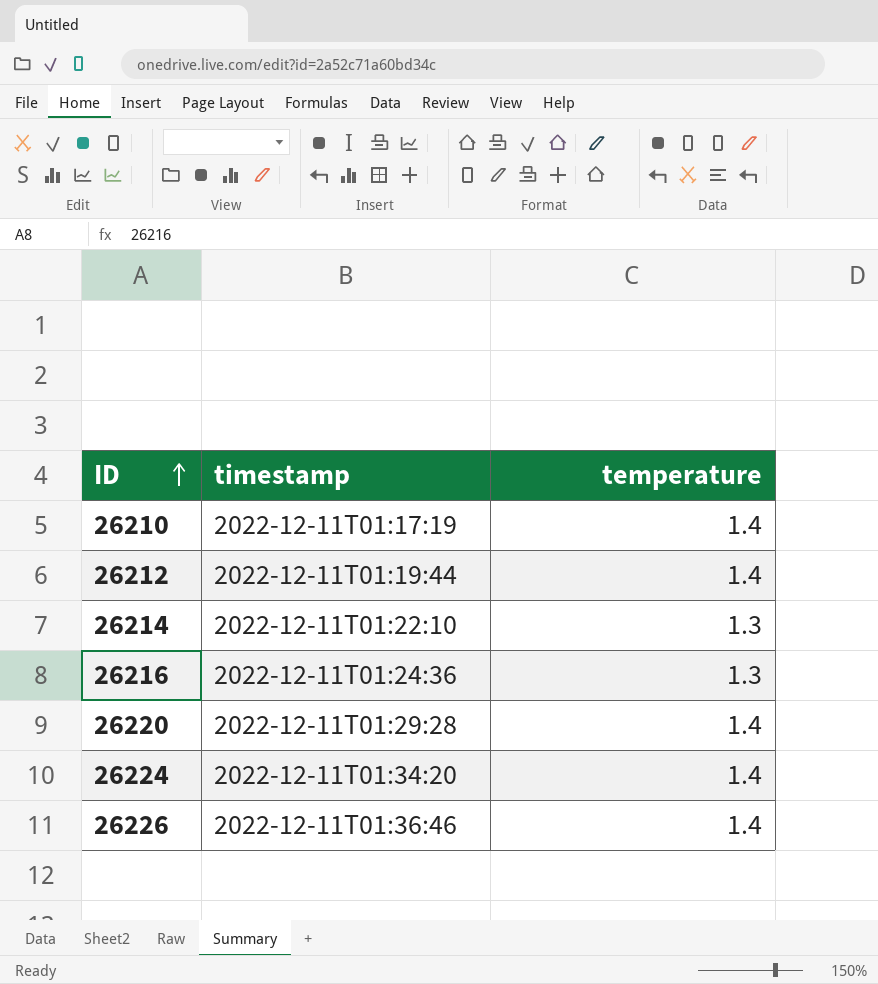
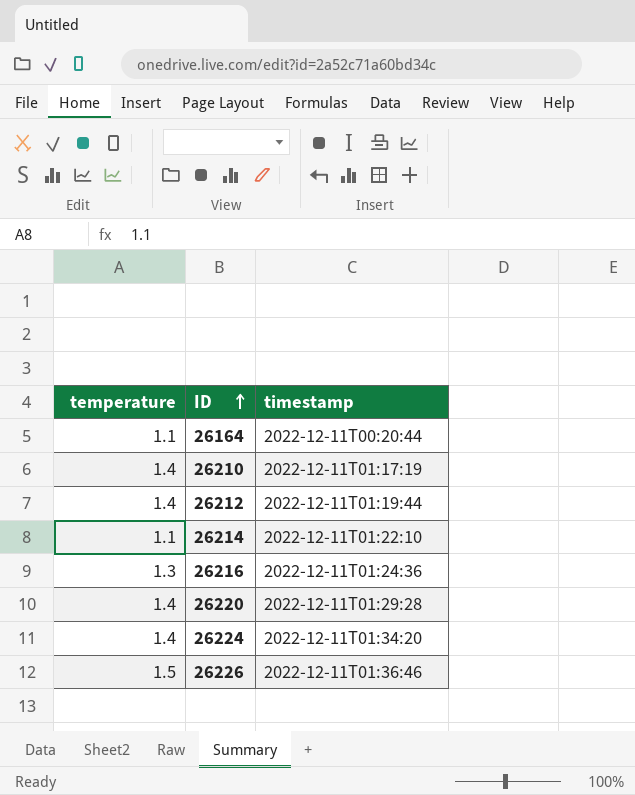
column temperature | position: 3 -> 1
row 26164: none -> 1.1 | 2022-12-11T00:20:44
26214 | temperature: 1.3 -> 1.1
26226 | temperature: 1.4 -> 1.5

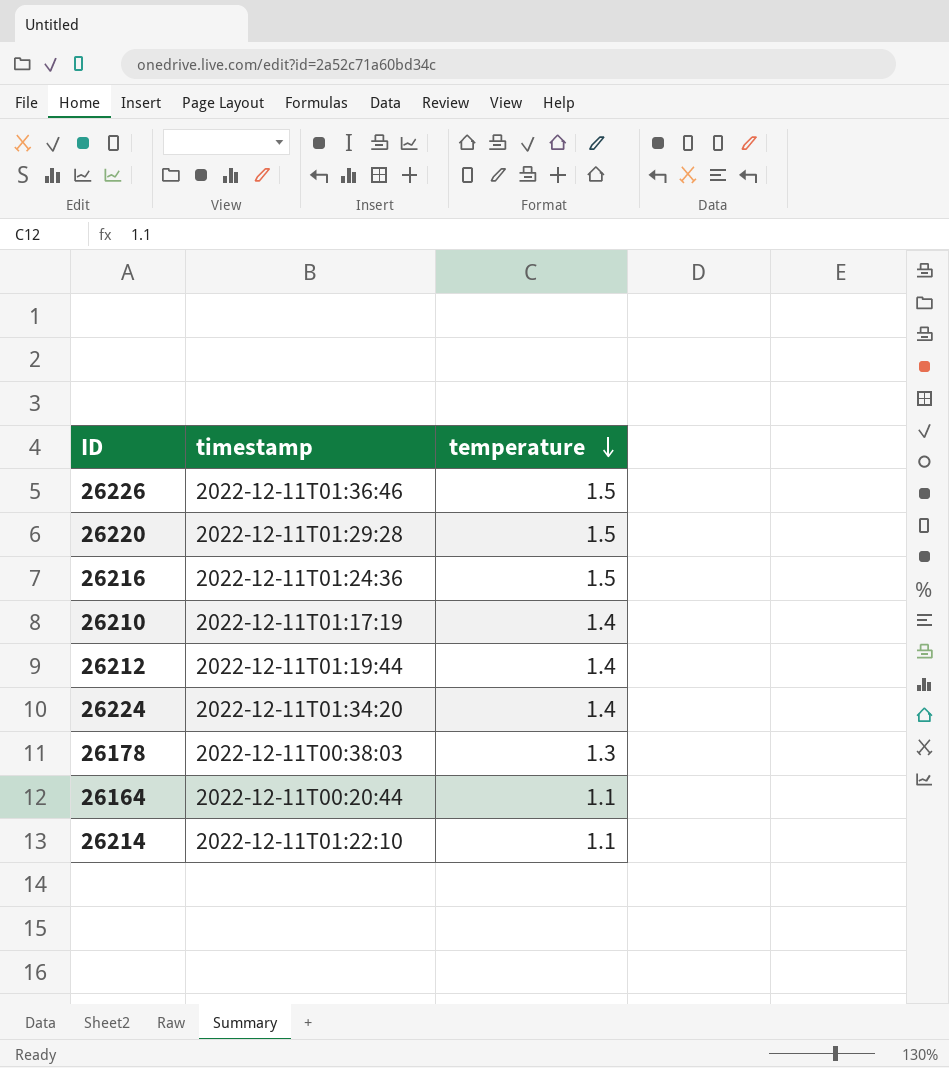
row order: ID ascending -> temperature descending
column temperature | position: 1 -> 3
26220 | temperature: 1.4 -> 1.5
26216 | temperature: 1.3 -> 1.5
row 26178: none -> 2022-12-11T00:38:03 | 1.3

